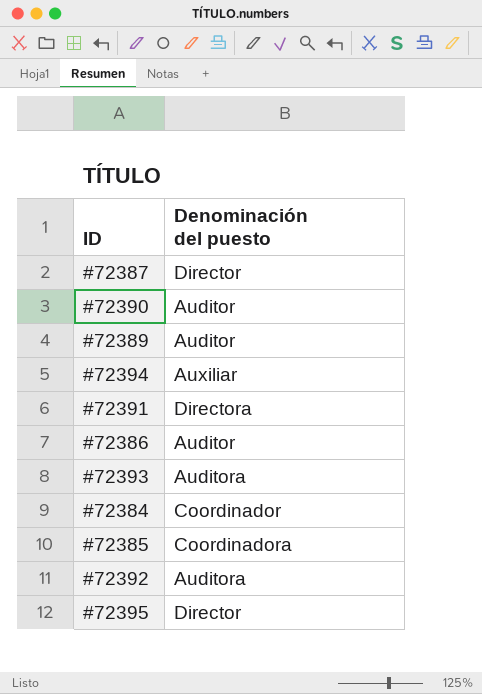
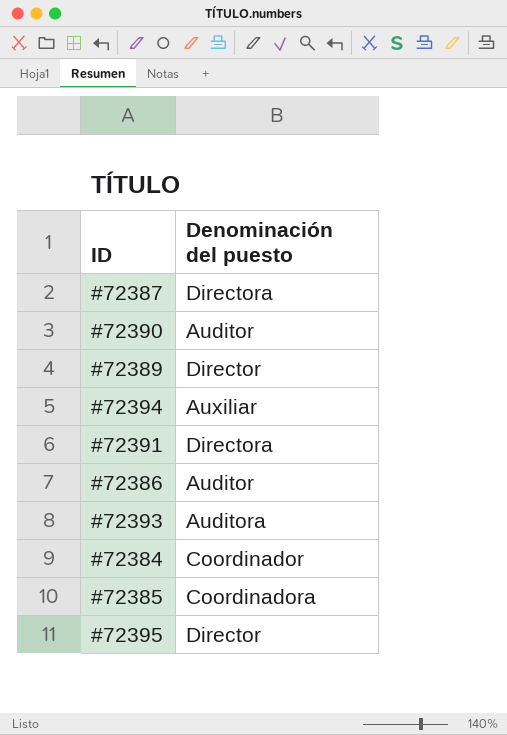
row #72392: Auditora -> none
#72387 | Denominación del puesto: Director -> Directora
#72389 | Denominación del puesto: Auditor -> Director

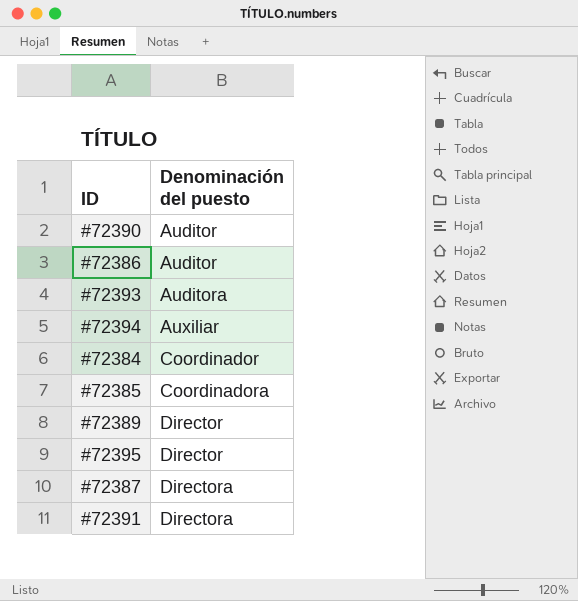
row order: none -> Denominación del puesto ascending

